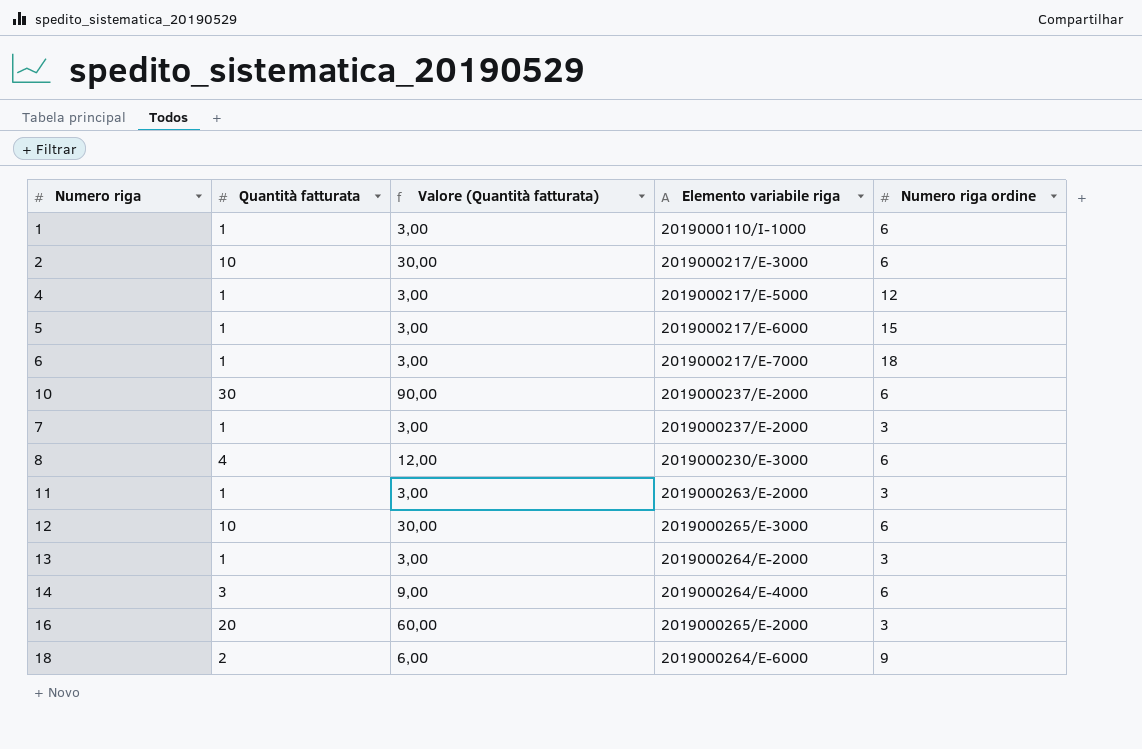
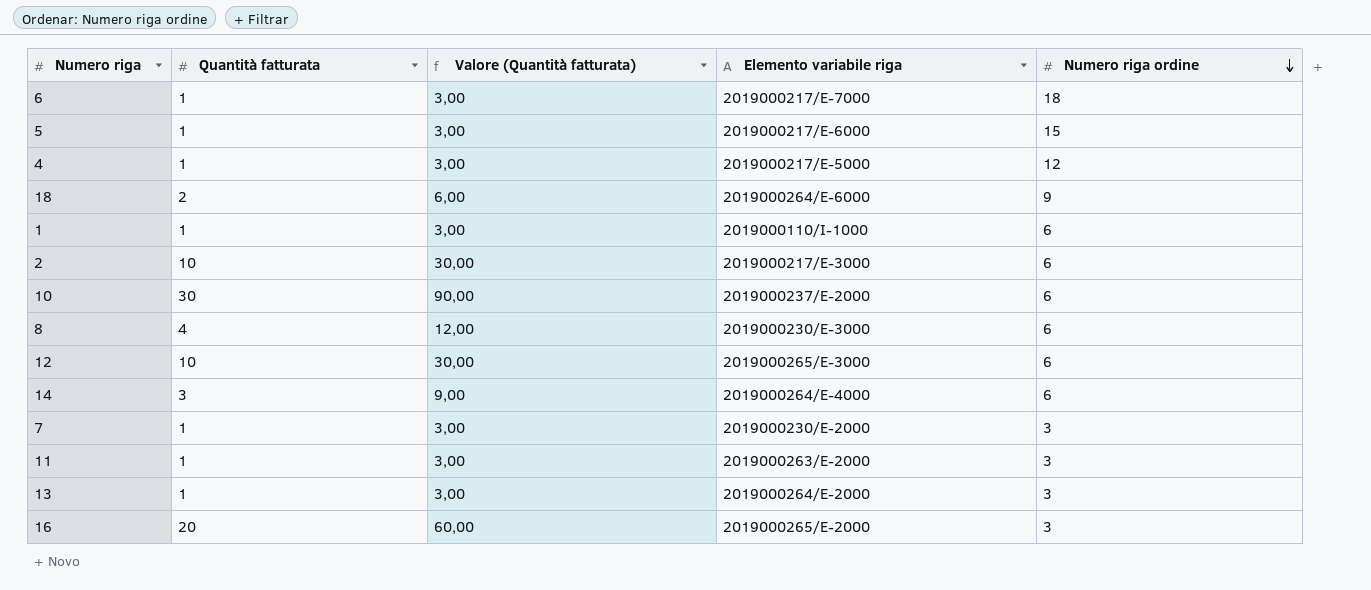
row order: none -> Numero riga ordine descending
7 | Elemento variabile riga: 2019000237/E-2000 -> 2019000230/E-2000

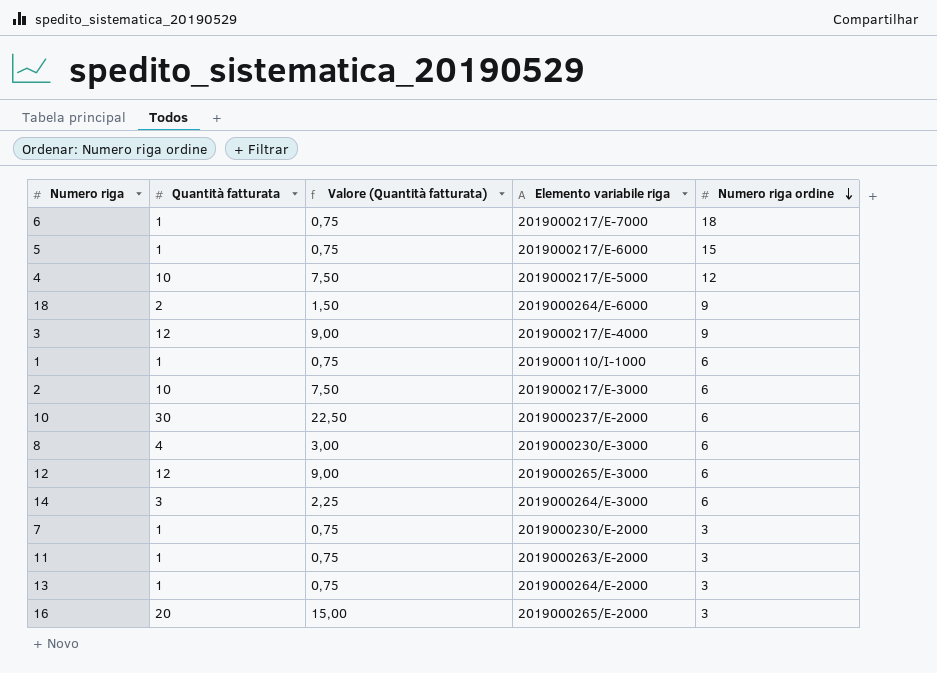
column Valore (Quantità fatturata) | formula: [Quantità fatturata] * 3 -> [Quantità fatturata] * 0,75
4 | Quantità fatturata: 1 -> 10
row 3: none -> 12 | 9,00 | 2019000217/E-4000 | 9
12 | Quantità fatturata: 10 -> 12
14 | Elemento variabile riga: 2019000264/E-4000 -> 2019000264/E-3000

